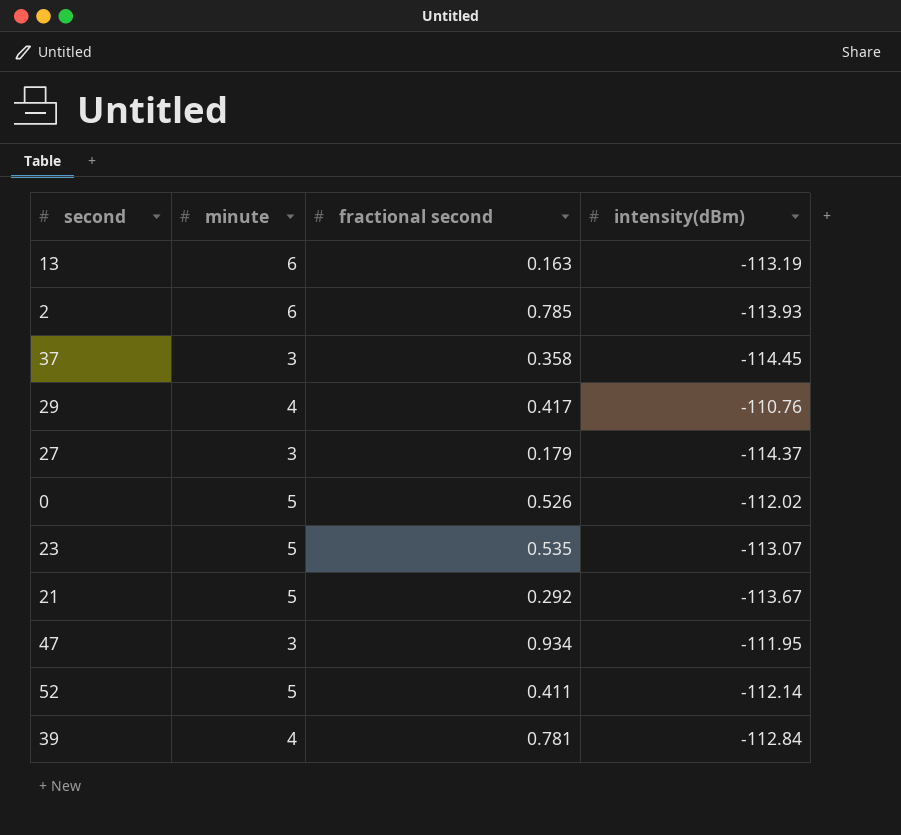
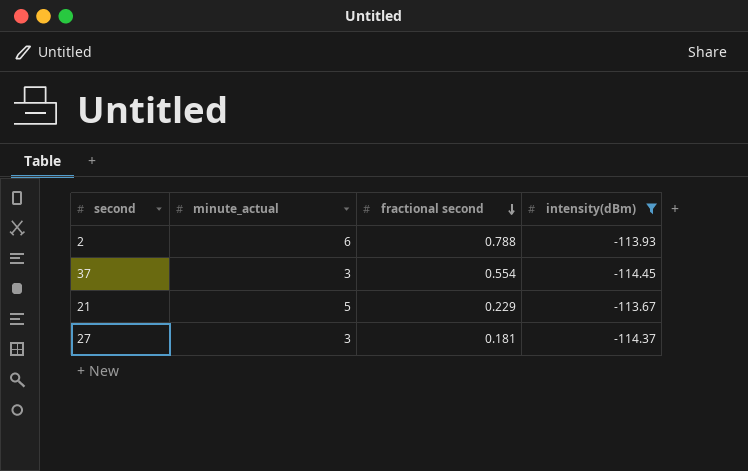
filter: none -> intensity(dBm) <= -113.67
row order: none -> fractional second descending
column name: minute -> minute_actual
2 | fractional second: 0.785 -> 0.788
37 | fractional second: 0.358 -> 0.554
21 | fractional second: 0.292 -> 0.229
27 | fractional second: 0.179 -> 0.181

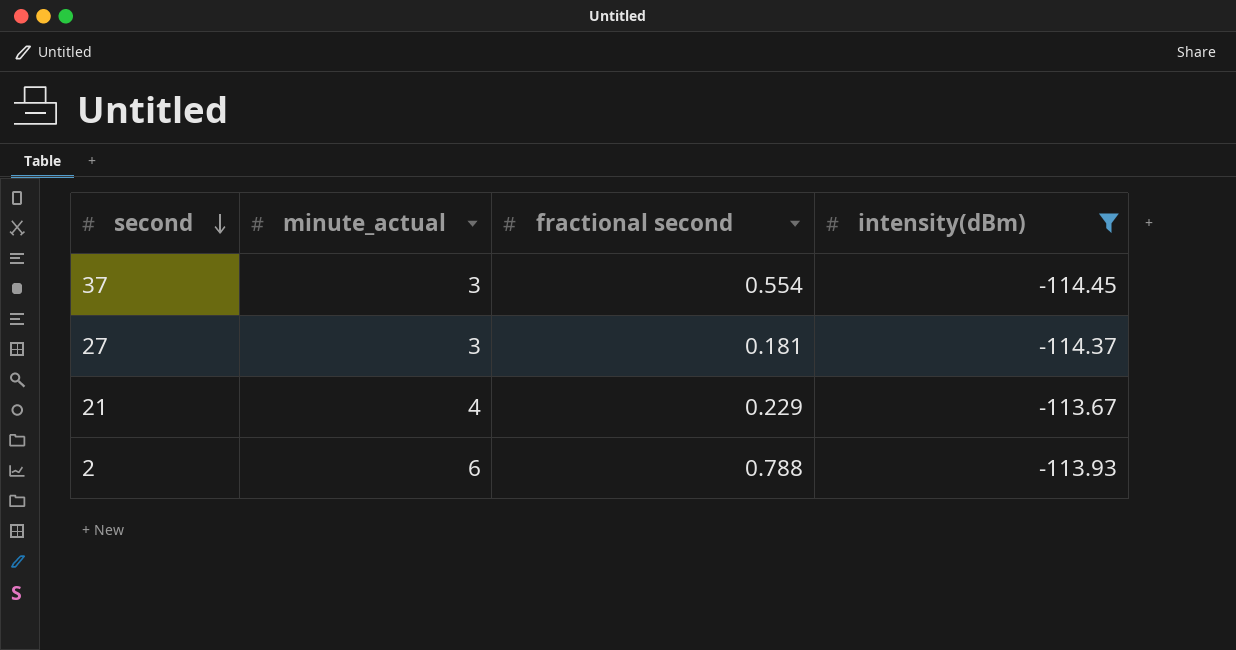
row order: fractional second descending -> second descending
21 | minute_actual: 5 -> 4

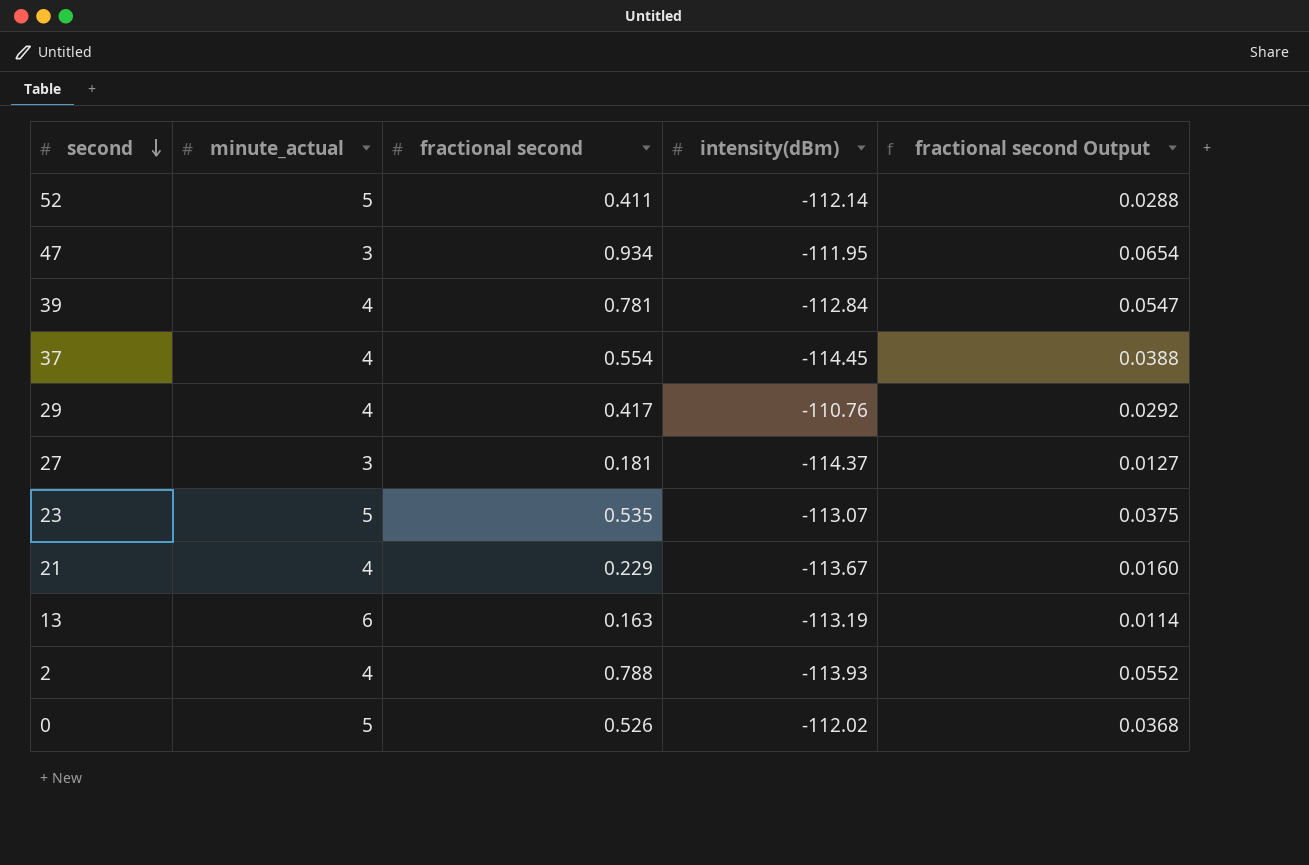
filter: intensity(dBm) <= -113.67 -> none
column fractional second Output | formula: none -> [fractional second] * 0.07
37 | minute_actual: 3 -> 4
2 | minute_actual: 6 -> 4

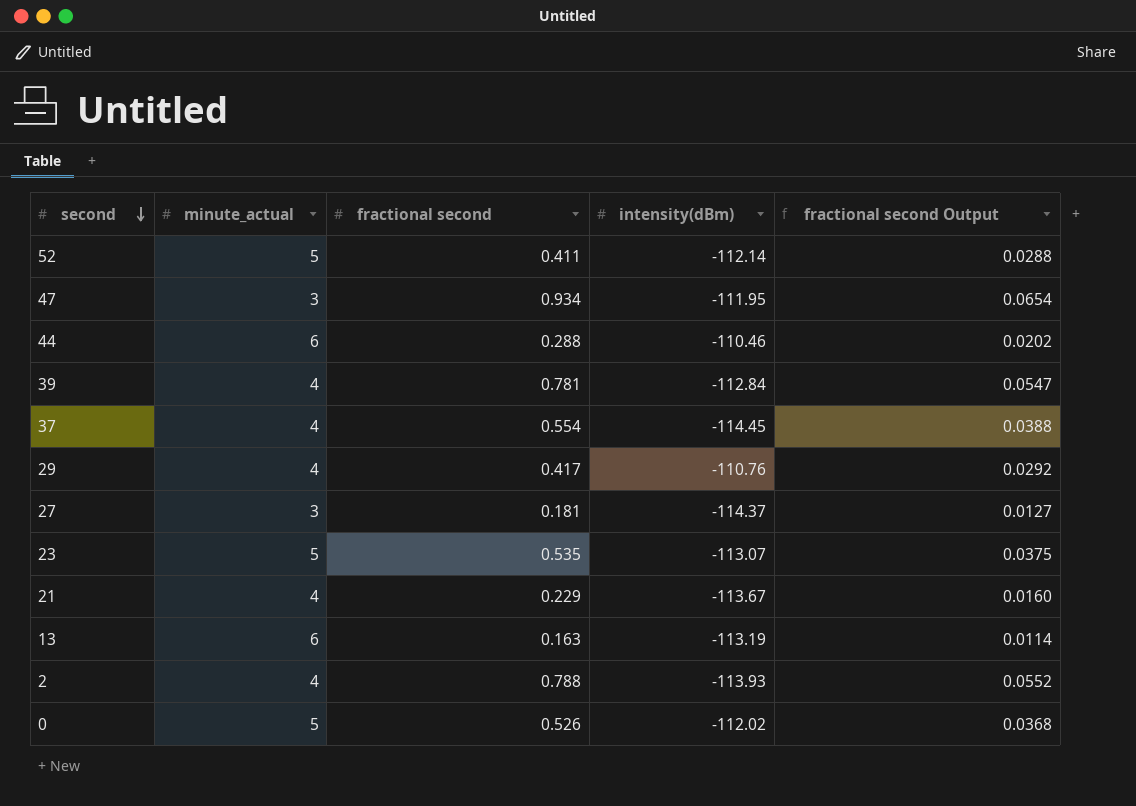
row 44: none -> 6 | 0.288 | -110.46 | 0.0202

